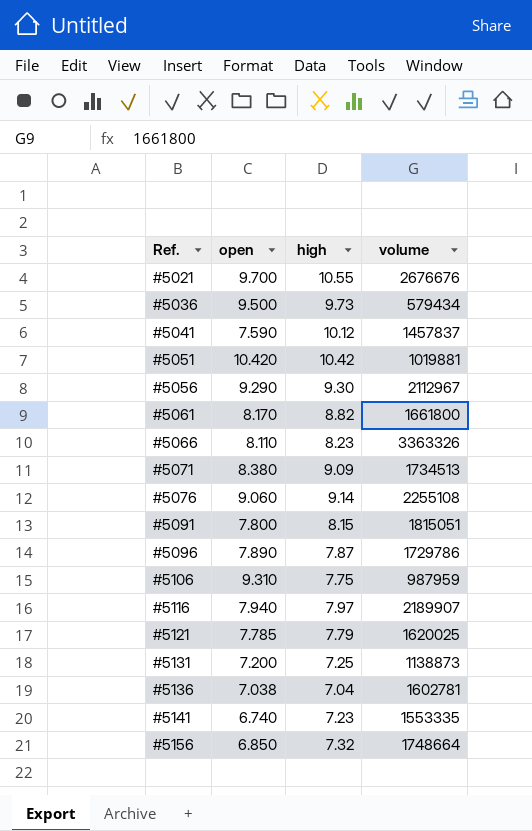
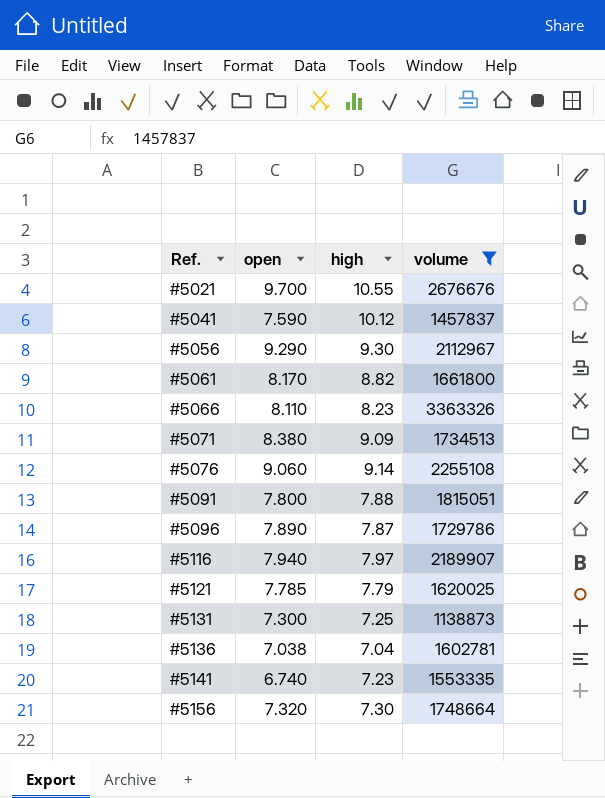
filter: none -> volume >= 1138873
#5091 | high: 8.15 -> 7.88
#5131 | open: 7.200 -> 7.300
#5156 | open: 6.850 -> 7.320
#5156 | high: 7.32 -> 7.30

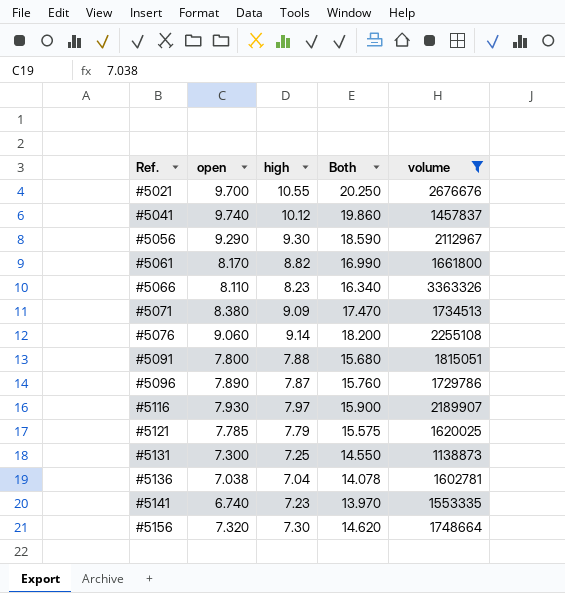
column Both | formula: none -> [open] + [high]
#5041 | open: 7.590 -> 9.740
#5116 | open: 7.940 -> 7.930

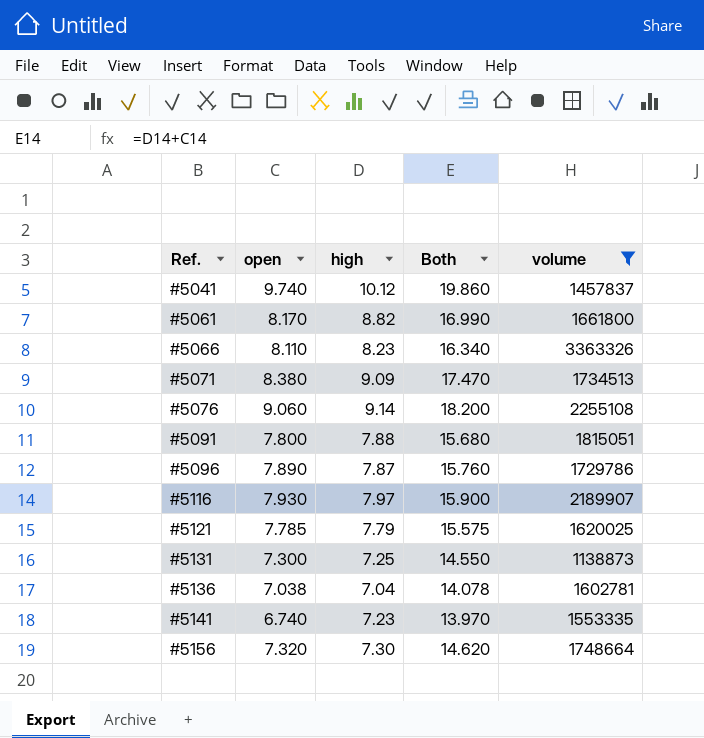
row #5021: 9.700 | 10.55 | 20.250 | 2676676 -> none
row #5056: 9.290 | 9.30 | 18.590 | 2112967 -> none

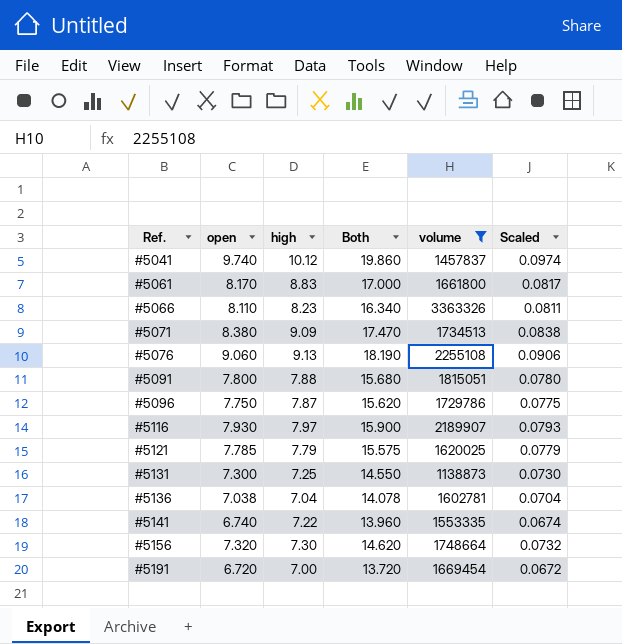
column Scaled | formula: none -> [open] * 0.01
#5061 | high: 8.82 -> 8.83
#5061 | Both: 16.990 -> 17.000
#5076 | high: 9.14 -> 9.13
#5076 | Both: 18.200 -> 18.190
#5096 | open: 7.890 -> 7.750
#5096 | Both: 15.760 -> 15.620
#5141 | high: 7.23 -> 7.22
#5141 | Both: 13.970 -> 13.960
row #5191: none -> 6.720 | 7.00 | 13.720 | 1669454 | 0.0672

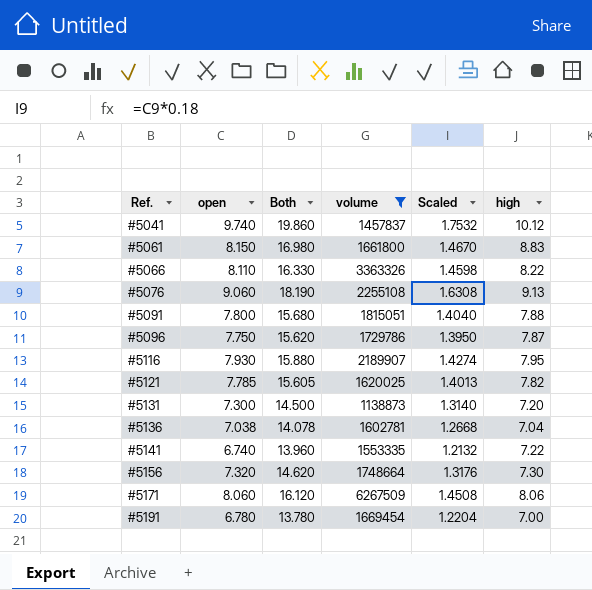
column Scaled | formula: [open] * 0.01 -> [open] * 0.18
column high | position: 3 -> 6
row #5071: 8.380 | 9.09 | 17.470 | 1734513 | 0.0838 -> none
#5061 | open: 8.170 -> 8.150
#5061 | Both: 17.000 -> 16.980
#5066 | Both: 16.340 -> 16.330
#5066 | high: 8.23 -> 8.22
#5116 | Both: 15.900 -> 15.880
#5116 | high: 7.97 -> 7.95
#5121 | Both: 15.575 -> 15.605
#5121 | high: 7.79 -> 7.82
#5131 | Both: 14.550 -> 14.500
#5131 | high: 7.25 -> 7.20
row #5171: none -> 8.060 | 16.120 | 6267509 | 1.4508 | 8.06
#5191 | open: 6.720 -> 6.780
#5191 | Both: 13.720 -> 13.780

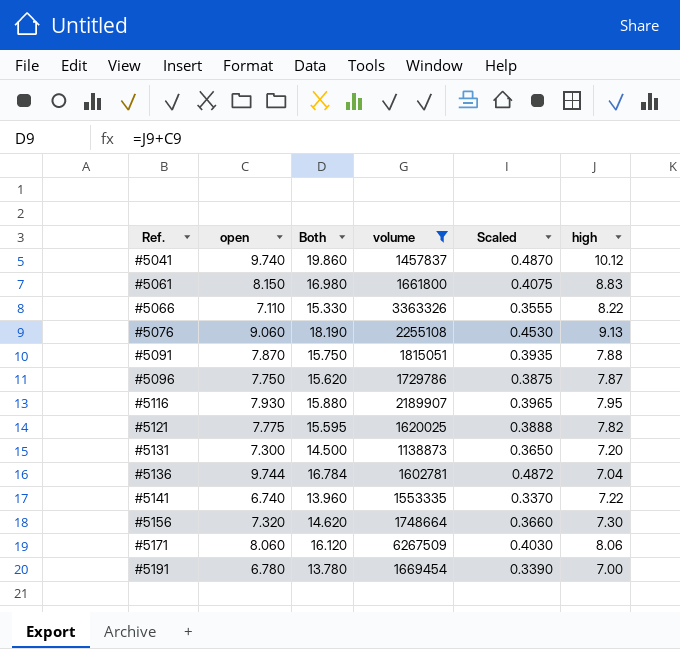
column Scaled | formula: [open] * 0.18 -> [open] * 0.05
#5066 | open: 8.110 -> 7.110
#5066 | Both: 16.330 -> 15.330
#5091 | open: 7.800 -> 7.870
#5091 | Both: 15.680 -> 15.750
#5121 | open: 7.785 -> 7.775
#5121 | Both: 15.605 -> 15.595
#5136 | open: 7.038 -> 9.744
#5136 | Both: 14.078 -> 16.784

